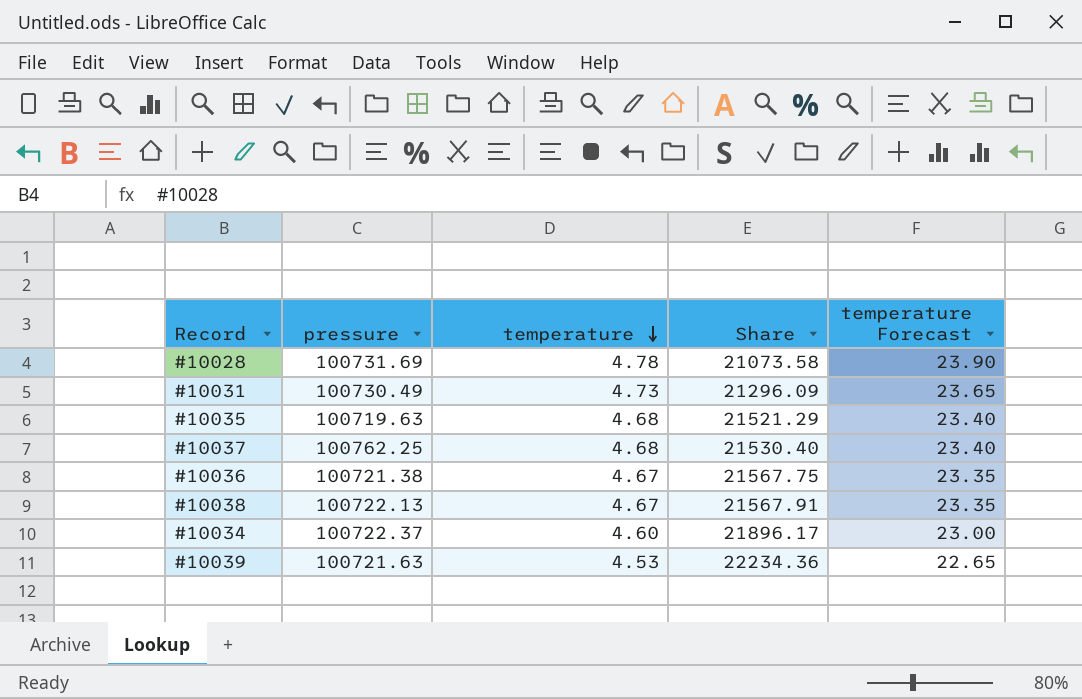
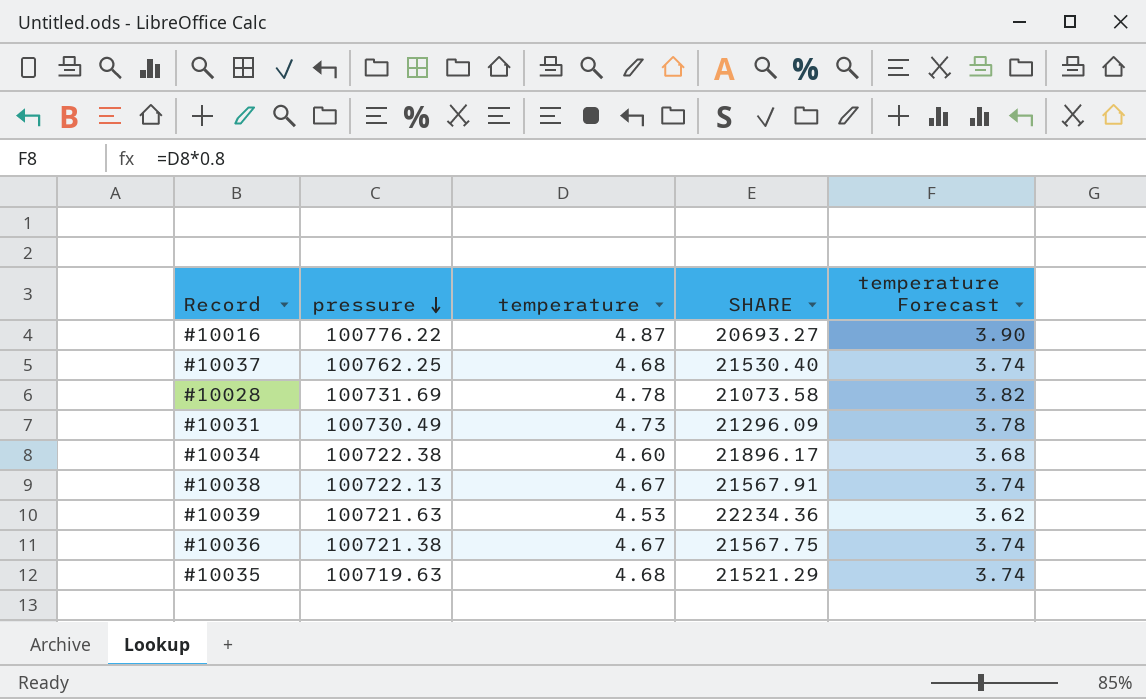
row order: temperature descending -> pressure descending
column name: Share -> SHARE
column temperature Forecast | formula: [temperature] * 5 -> [temperature] * 0.8
row #10016: none -> 100776.22 | 4.87 | 20693.27 | 3.90
#10034 | pressure: 100722.37 -> 100722.38

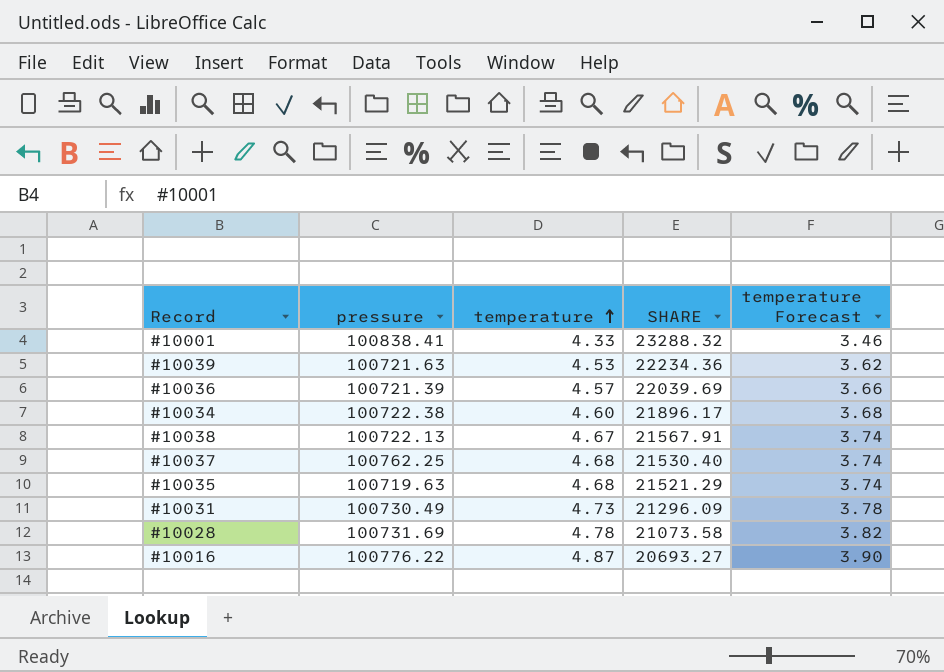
row order: pressure descending -> temperature ascending
row #10001: none -> 100838.41 | 4.33 | 23288.32 | 3.46
#10036 | pressure: 100721.38 -> 100721.39
#10036 | temperature: 4.67 -> 4.57
#10036 | SHARE: 21567.75 -> 22039.69
#10036 | temperature Forecast: 3.74 -> 3.66

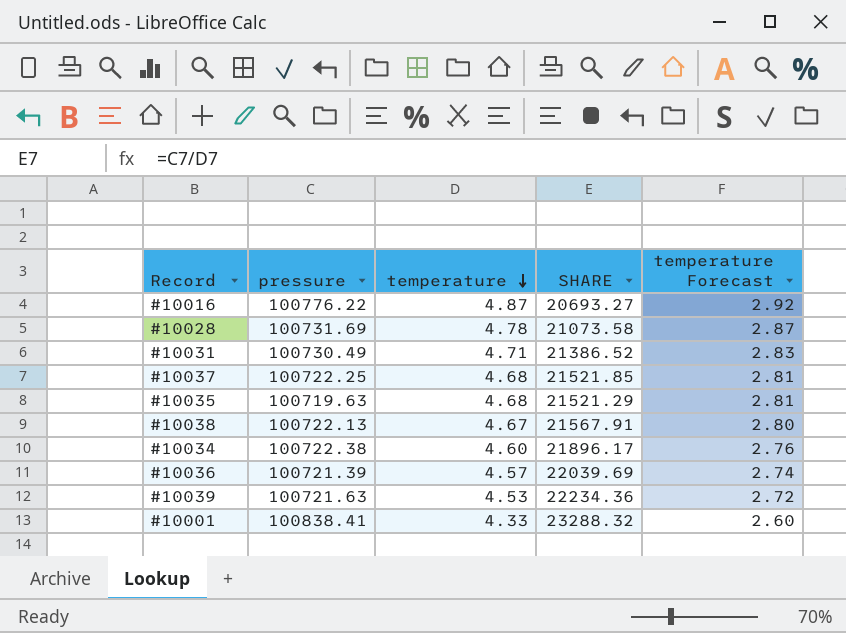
row order: temperature ascending -> temperature descending
column temperature Forecast | formula: [temperature] * 0.8 -> [temperature] * 0.6
#10031 | temperature: 4.73 -> 4.71
#10031 | SHARE: 21296.09 -> 21386.52
#10037 | pressure: 100762.25 -> 100722.25
#10037 | SHARE: 21530.40 -> 21521.85

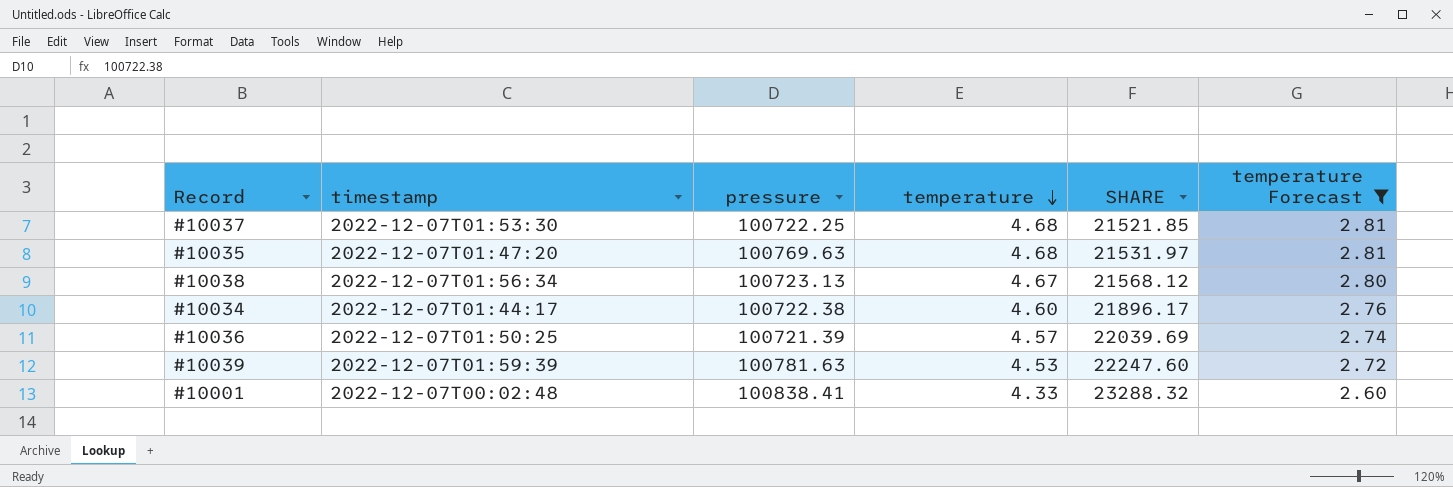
filter: none -> temperature Forecast <= 2.81
column timestamp | position: none -> 2
#10035 | pressure: 100719.63 -> 100769.63
#10035 | SHARE: 21521.29 -> 21531.97
#10038 | pressure: 100722.13 -> 100723.13
#10038 | SHARE: 21567.91 -> 21568.12
#10039 | pressure: 100721.63 -> 100781.63
#10039 | SHARE: 22234.36 -> 22247.60

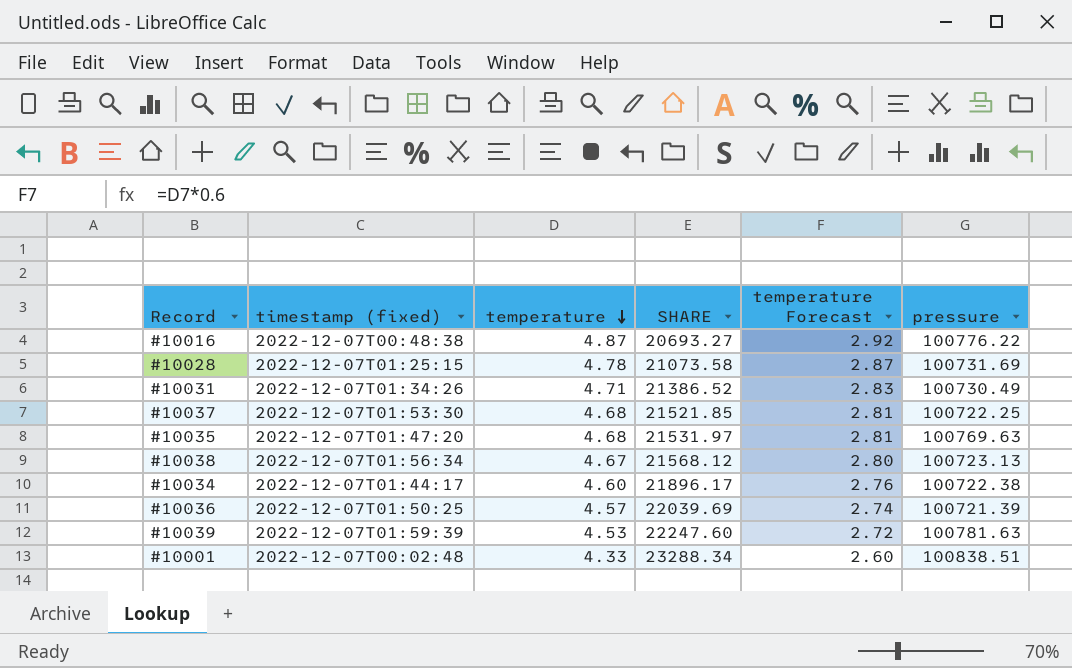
filter: temperature Forecast <= 2.81 -> none
column name: timestamp -> timestamp (fixed)
column pressure | position: 3 -> 6
#10001 | SHARE: 23288.32 -> 23288.34
#10001 | pressure: 100838.41 -> 100838.51

